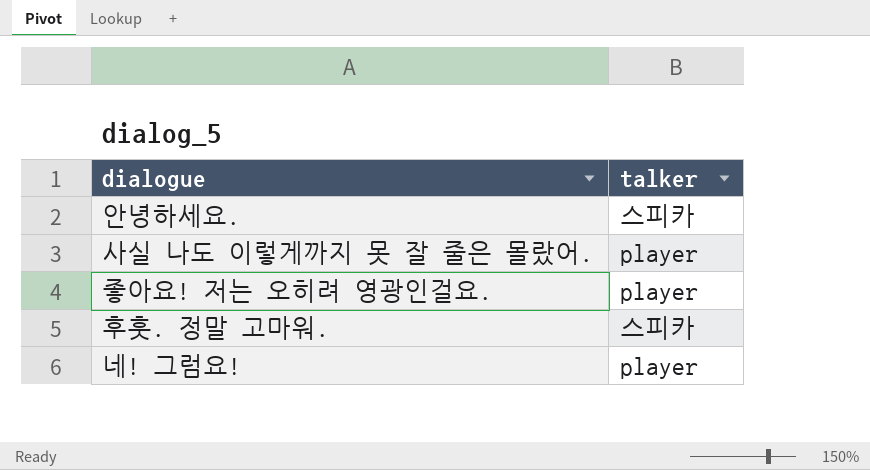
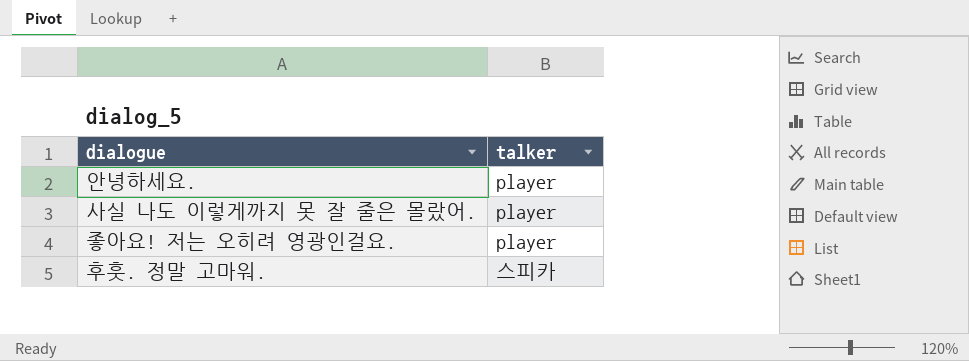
row 네! 그럼요!: player -> none
안녕하세요. | talker: 스피카 -> player

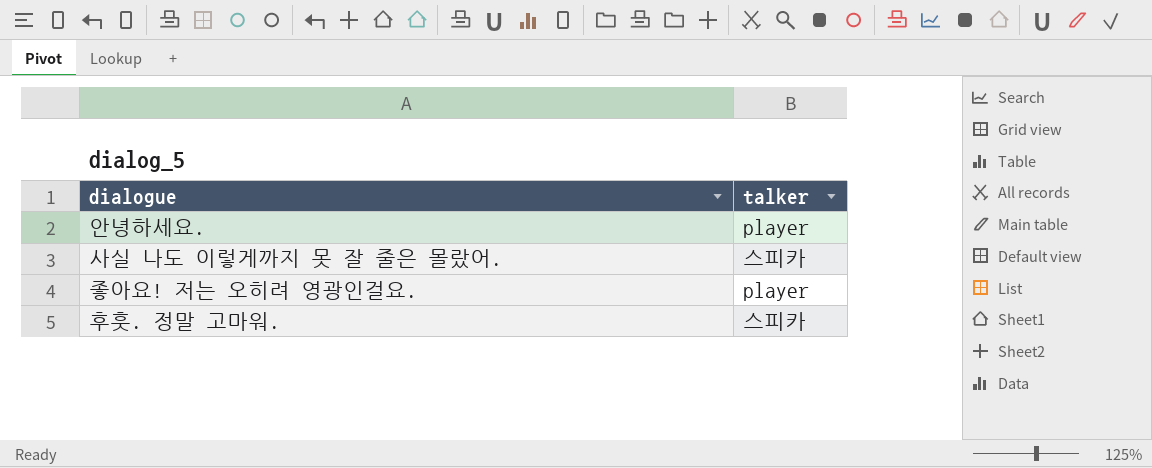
사실 나도 이렇게까지 못 잘 줄은 몰랐어. | talker: player -> 스피카

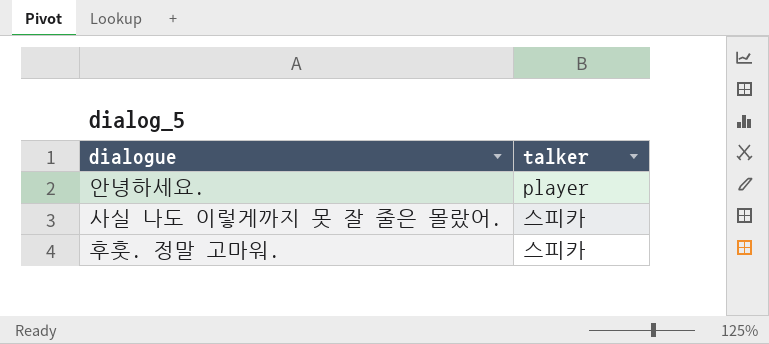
row 좋아요! 저는 오히려 영광인걸요.: player -> none

